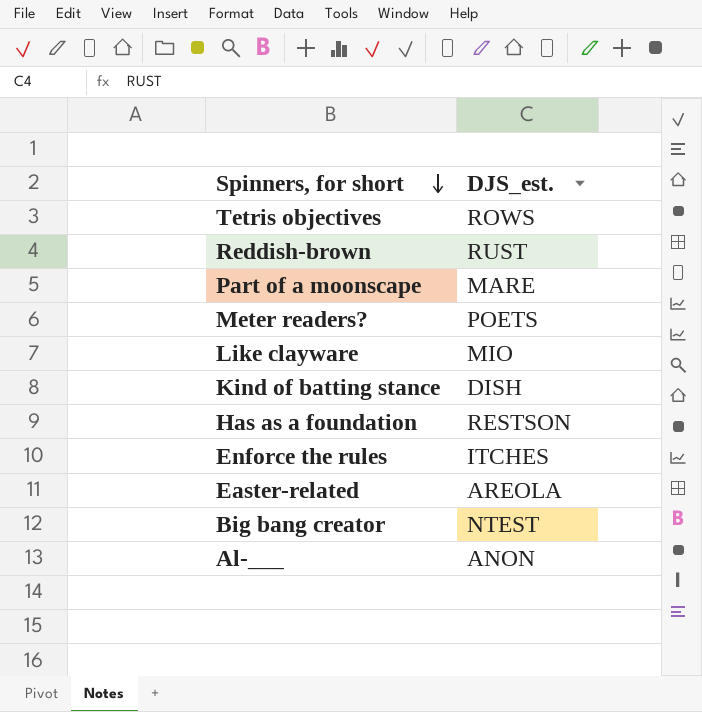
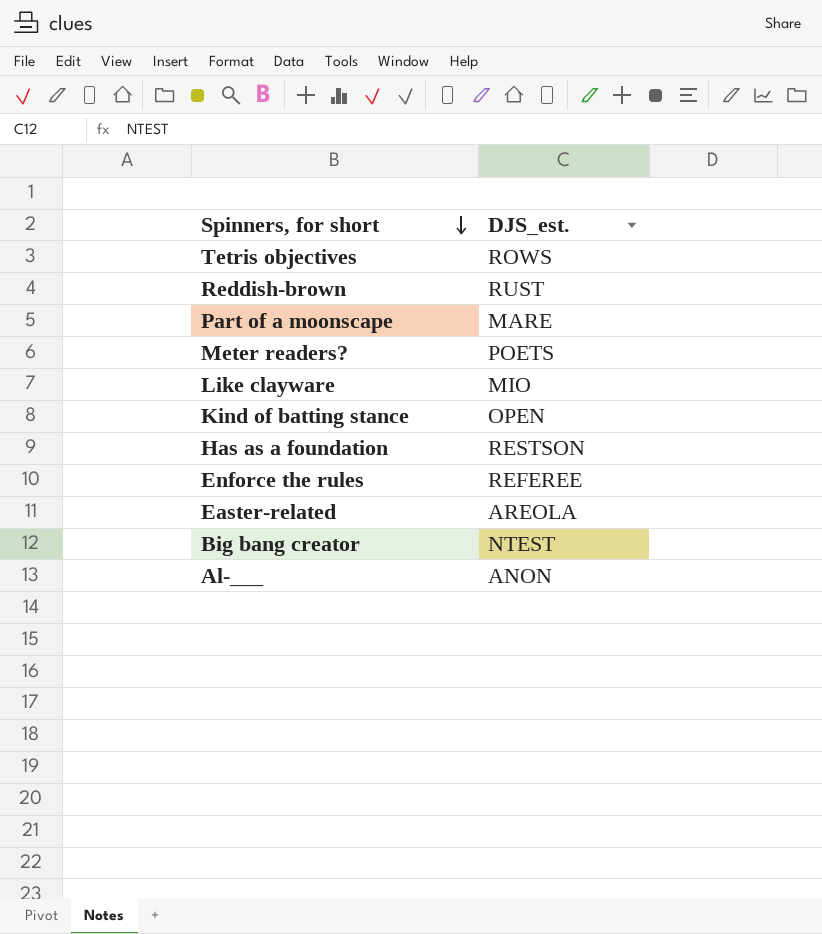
Kind of batting stance | DJS_est.: DISH -> OPEN
Enforce the rules | DJS_est.: ITCHES -> REFEREE

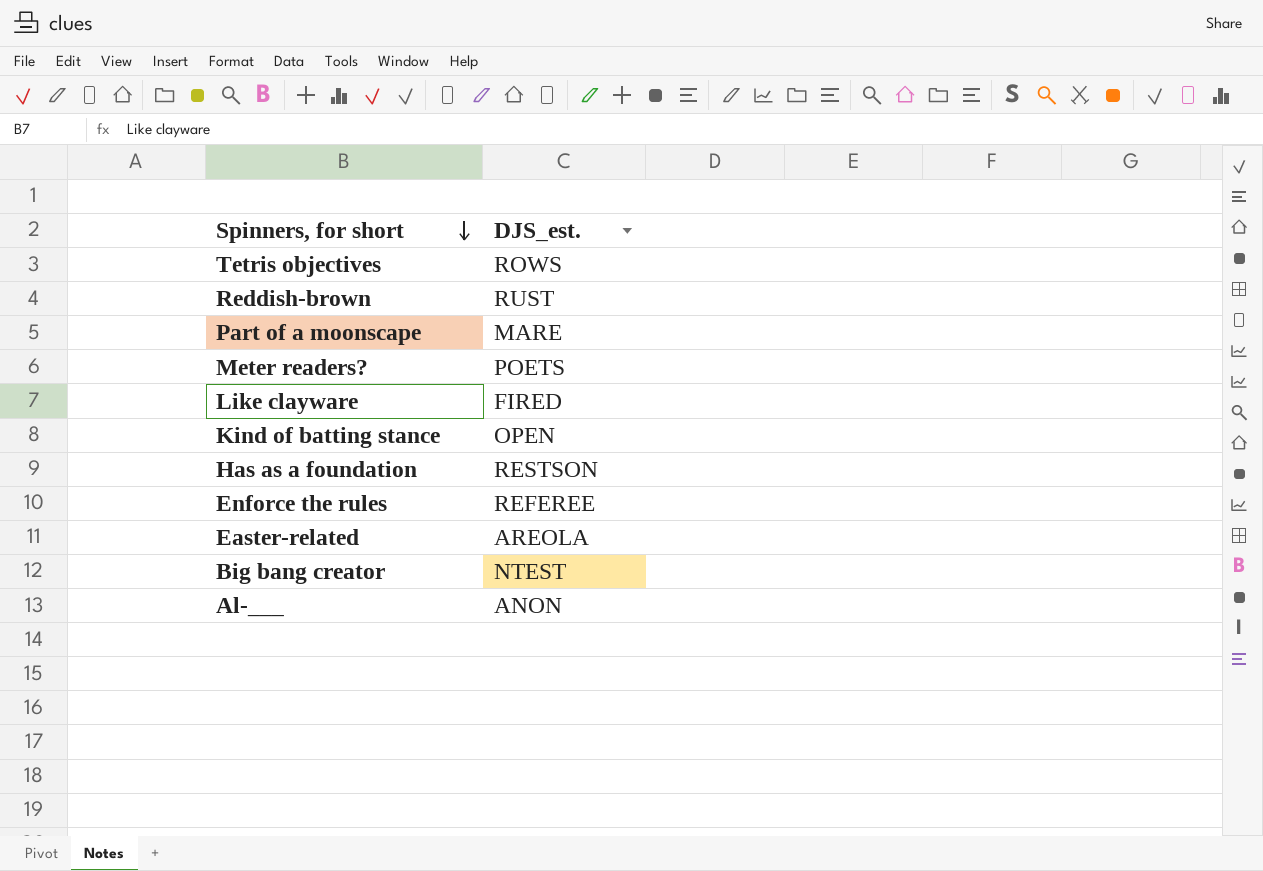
Like clayware | DJS_est.: MIO -> FIRED

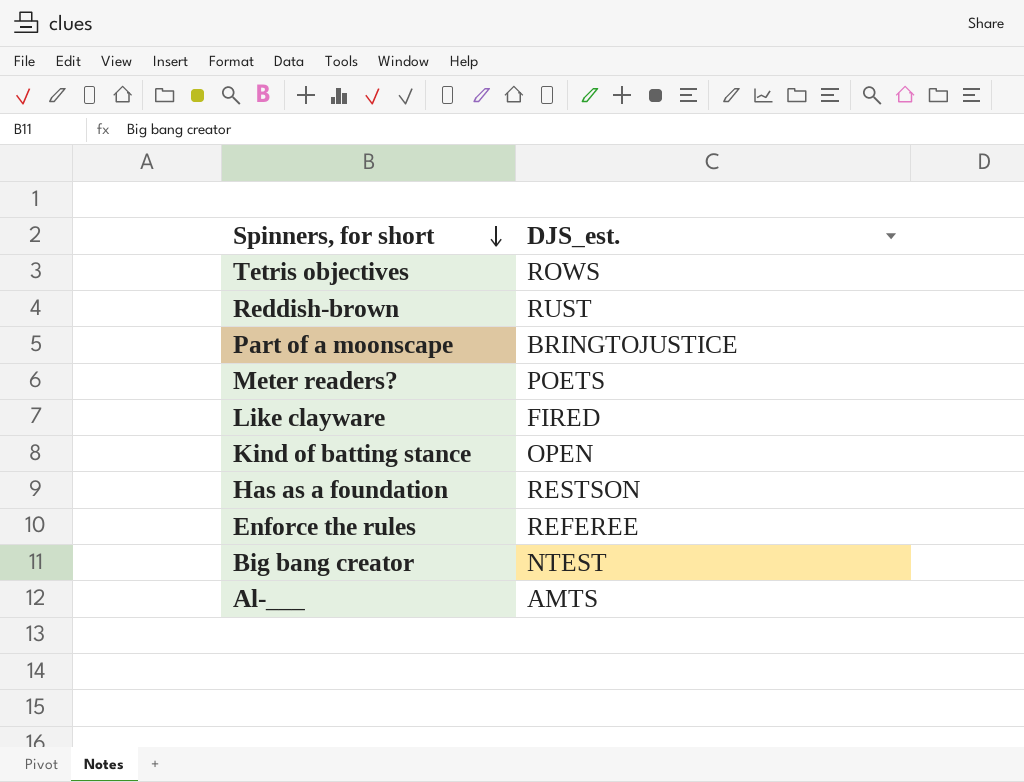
row Easter-related: AREOLA -> none
Part of a moonscape | DJS_est.: MARE -> BRINGTOJUSTICE
Al-___ | DJS_est.: ANON -> AMTS

